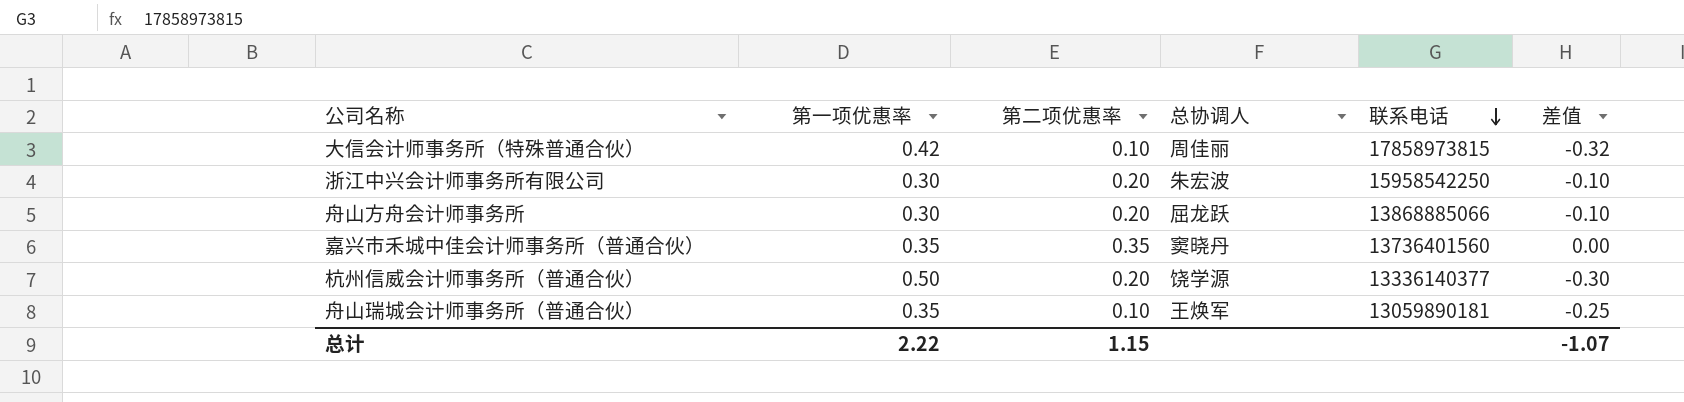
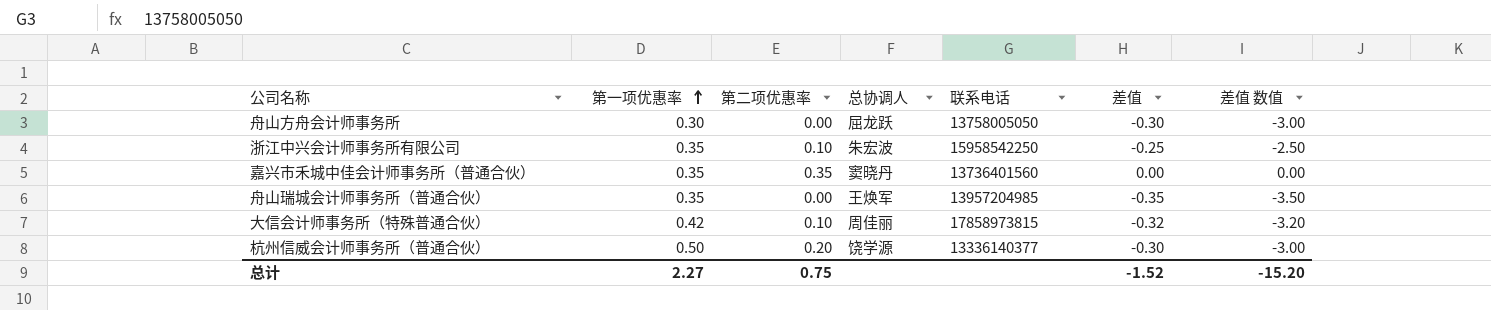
row order: 联系电话 descending -> 第一项优惠率 ascending
column 差值 数值 | formula: none -> [差值] * 10
舟山方舟会计师事务所 | 第二项优惠率: 0.20 -> 0.00
舟山方舟会计师事务所 | 联系电话: 13868885066 -> 13758005050
舟山方舟会计师事务所 | 差值: -0.10 -> -0.30
浙江中兴会计师事务所有限公司 | 第一项优惠率: 0.30 -> 0.35
浙江中兴会计师事务所有限公司 | 第二项优惠率: 0.20 -> 0.10
浙江中兴会计师事务所有限公司 | 差值: -0.10 -> -0.25
舟山瑞城会计师事务所（普通合伙） | 第二项优惠率: 0.10 -> 0.00
舟山瑞城会计师事务所（普通合伙） | 联系电话: 13059890181 -> 13957204985
舟山瑞城会计师事务所（普通合伙） | 差值: -0.25 -> -0.35
总计 | 第一项优惠率: 2.22 -> 2.27
总计 | 第二项优惠率: 1.15 -> 0.75
总计 | 差值: -1.07 -> -1.52

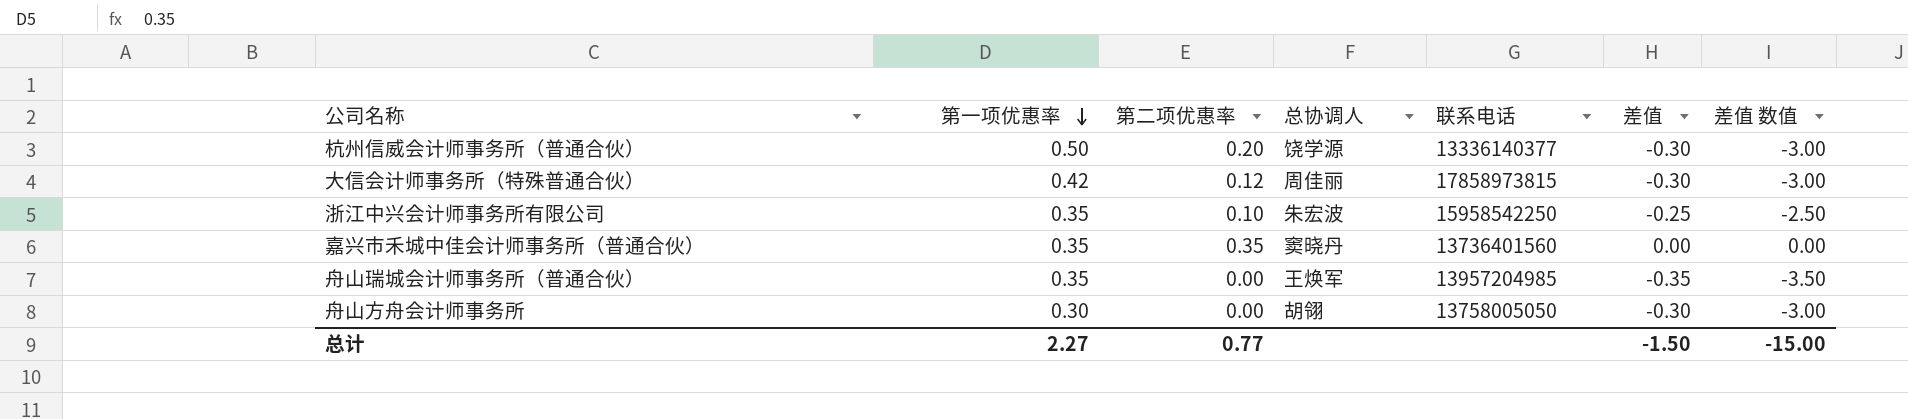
row order: 第一项优惠率 ascending -> 第一项优惠率 descending
大信会计师事务所（特殊普通合伙） | 第二项优惠率: 0.10 -> 0.12
大信会计师事务所（特殊普通合伙） | 差值: -0.32 -> -0.30
大信会计师事务所（特殊普通合伙） | 差值 数值: -3.20 -> -3.00
舟山方舟会计师事务所 | 总协调人: 屈龙跃 -> 胡翎
总计 | 第二项优惠率: 0.75 -> 0.77
总计 | 差值: -1.52 -> -1.50
总计 | 差值 数值: -15.20 -> -15.00

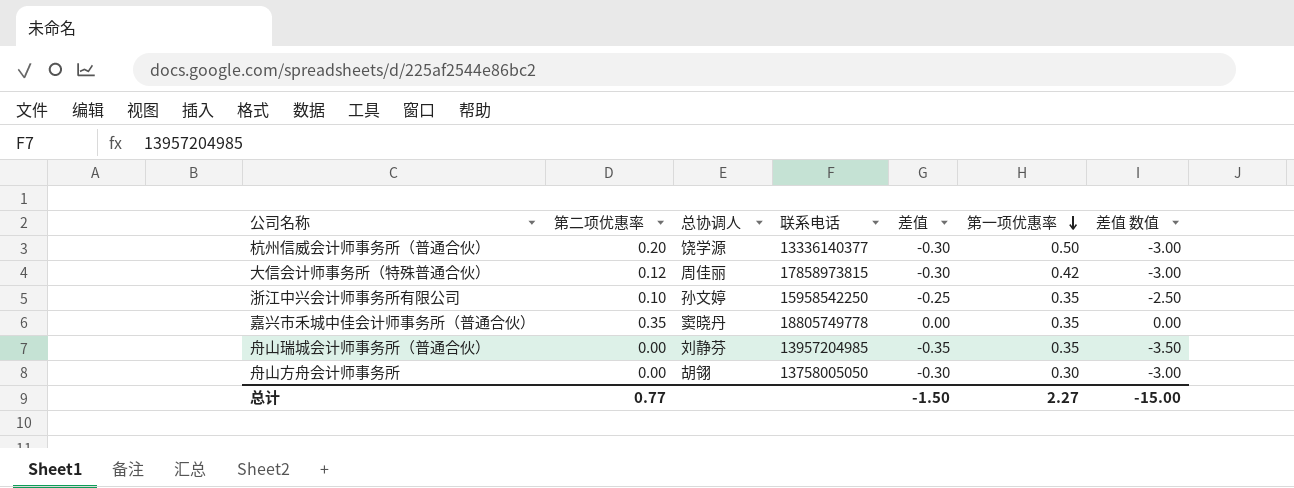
column 第一项优惠率 | position: 2 -> 6
浙江中兴会计师事务所有限公司 | 总协调人: 朱宏波 -> 孙文婷
嘉兴市禾城中佳会计师事务所（普通合伙） | 联系电话: 13736401560 -> 18805749778
舟山瑞城会计师事务所（普通合伙） | 总协调人: 王焕军 -> 刘静芬

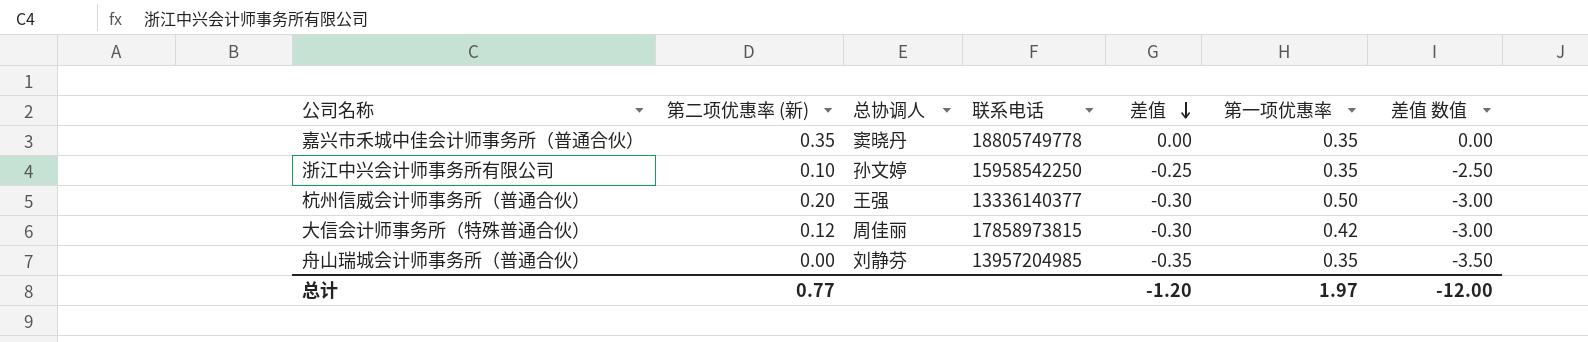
row order: 第一项优惠率 descending -> 差值 descending
column name: 第二项优惠率 -> 第二项优惠率 (新)
row 舟山方舟会计师事务所: 0.00 | 胡翎 | 13758005050 | -0.30 | 0.30 | -3.00 -> none
杭州信威会计师事务所（普通合伙） | 总协调人: 饶学源 -> 王强
总计 | 差值: -1.50 -> -1.20
总计 | 第一项优惠率: 2.27 -> 1.97
总计 | 差值 数值: -15.00 -> -12.00

